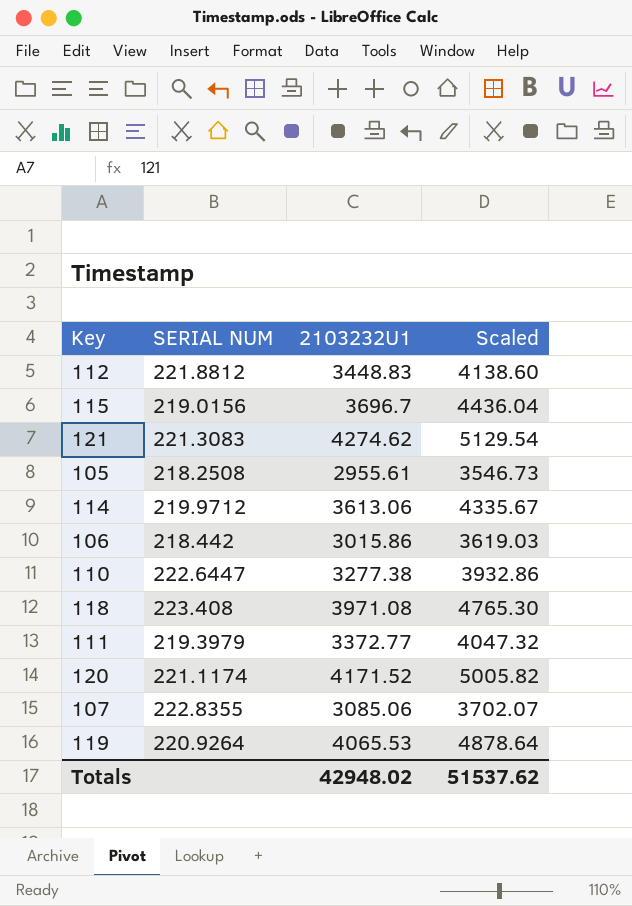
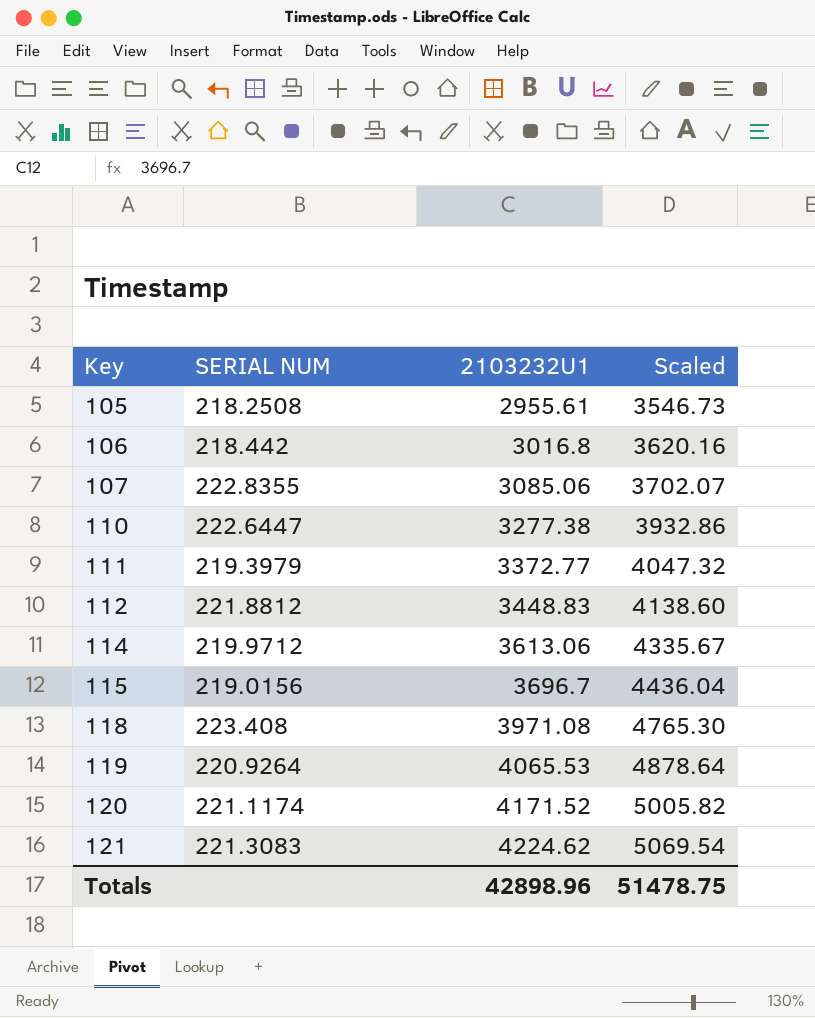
row order: none -> Key ascending
106 | 2103232U1: 3015.86 -> 3016.8
106 | Scaled: 3619.03 -> 3620.16
121 | 2103232U1: 4274.62 -> 4224.62
121 | Scaled: 5129.54 -> 5069.54
Totals | 2103232U1: 42948.02 -> 42898.96
Totals | Scaled: 51537.62 -> 51478.75

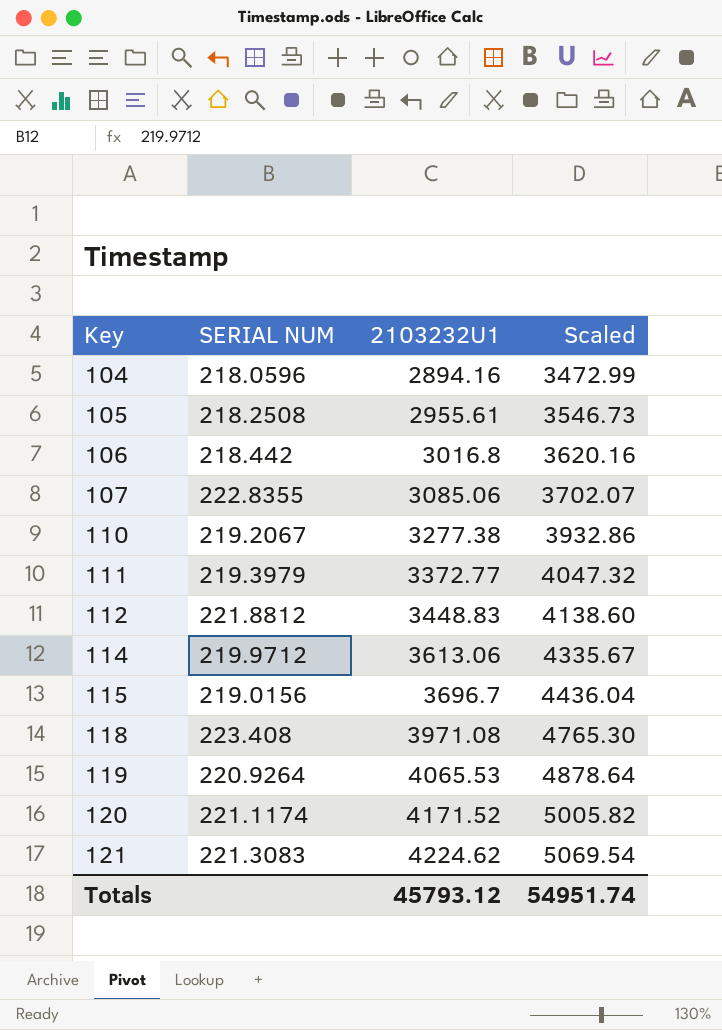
row 104: none -> 218.0596 | 2894.16 | 3472.99
110 | SERIAL NUM: 222.6447 -> 219.2067
Totals | 2103232U1: 42898.96 -> 45793.12
Totals | Scaled: 51478.75 -> 54951.74

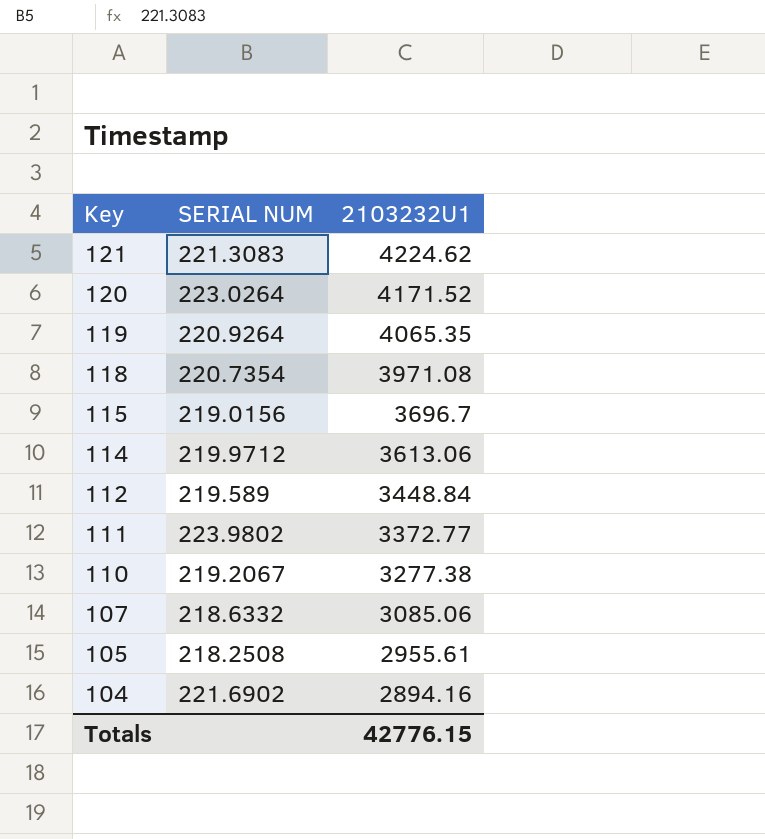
row order: Key ascending -> Key descending
column Scaled | formula: [2103232U1] * 1.2 -> none
row 106: 218.442 | 3016.8 | 3620.16 -> none
120 | SERIAL NUM: 221.1174 -> 223.0264
119 | 2103232U1: 4065.53 -> 4065.35
118 | SERIAL NUM: 223.408 -> 220.7354
112 | SERIAL NUM: 221.8812 -> 219.589
112 | 2103232U1: 3448.83 -> 3448.84
111 | SERIAL NUM: 219.3979 -> 223.9802
107 | SERIAL NUM: 222.8355 -> 218.6332
104 | SERIAL NUM: 218.0596 -> 221.6902
Totals | 2103232U1: 45793.12 -> 42776.15

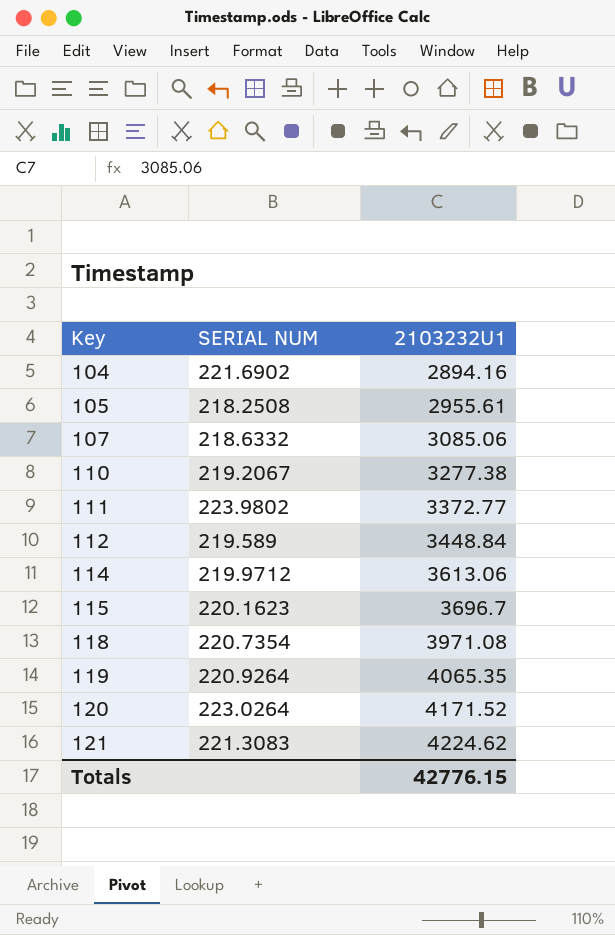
row order: Key descending -> Key ascending
115 | SERIAL NUM: 219.0156 -> 220.1623

